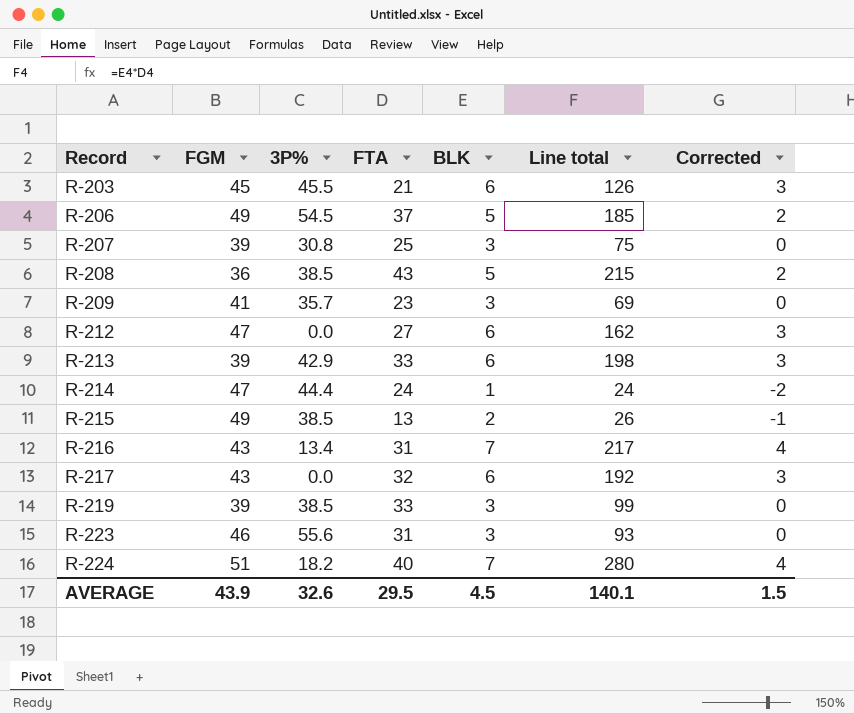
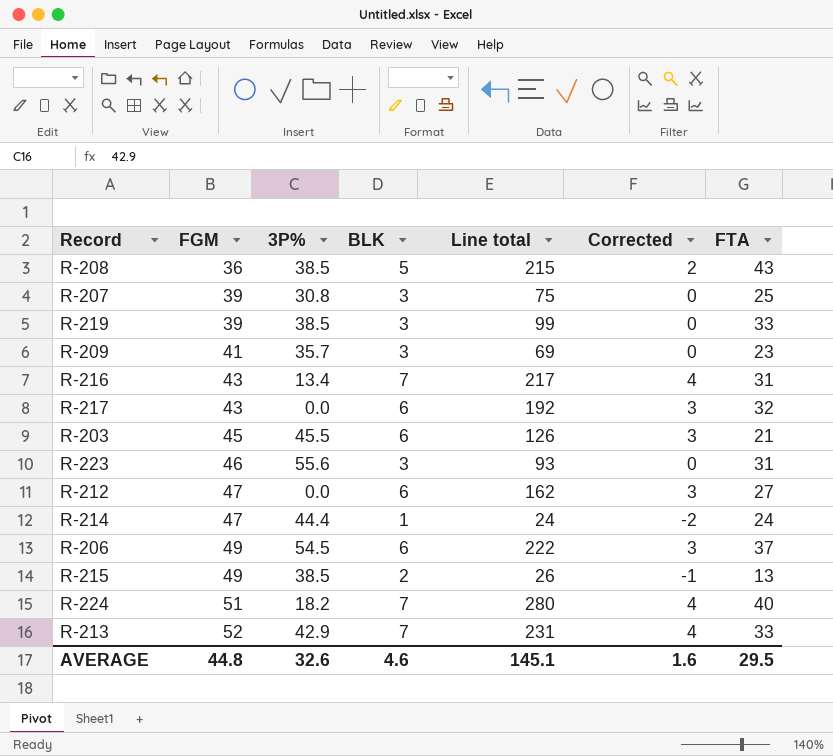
row order: Record ascending -> FGM ascending
column FTA | position: 4 -> 7
R-206 | BLK: 5 -> 6
R-206 | Line total: 185 -> 222
R-206 | Corrected: 2 -> 3
R-213 | FGM: 39 -> 52
R-213 | BLK: 6 -> 7
R-213 | Line total: 198 -> 231
R-213 | Corrected: 3 -> 4
AVERAGE | FGM: 43.9 -> 44.8
AVERAGE | BLK: 4.5 -> 4.6
AVERAGE | Line total: 140.1 -> 145.1
AVERAGE | Corrected: 1.5 -> 1.6

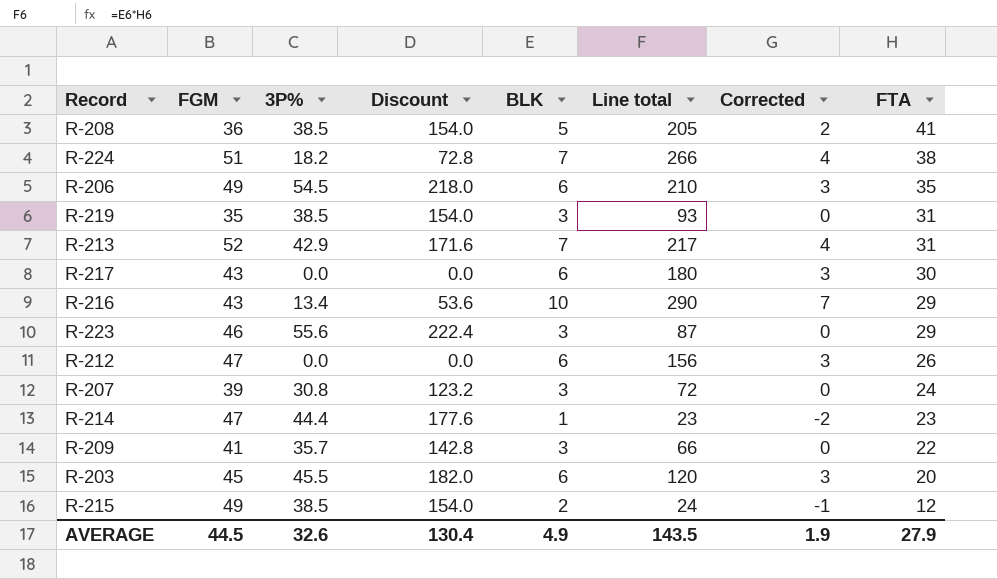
row order: FGM ascending -> FTA descending
column Discount | formula: none -> [3P%] * 4
R-208 | Line total: 215 -> 205
R-208 | FTA: 43 -> 41
R-224 | Line total: 280 -> 266
R-224 | FTA: 40 -> 38
R-206 | Line total: 222 -> 210
R-206 | FTA: 37 -> 35
R-219 | FGM: 39 -> 35
R-219 | Line total: 99 -> 93
R-219 | FTA: 33 -> 31
R-213 | Line total: 231 -> 217
R-213 | FTA: 33 -> 31
R-217 | Line total: 192 -> 180
R-217 | FTA: 32 -> 30
R-216 | BLK: 7 -> 10
R-216 | Line total: 217 -> 290
R-216 | Corrected: 4 -> 7
R-216 | FTA: 31 -> 29
R-223 | Line total: 93 -> 87
R-223 | FTA: 31 -> 29
R-212 | Line total: 162 -> 156
R-212 | FTA: 27 -> 26
R-207 | Line total: 75 -> 72
R-207 | FTA: 25 -> 24
R-214 | Line total: 24 -> 23
R-214 | FTA: 24 -> 23
R-209 | Line total: 69 -> 66
R-209 | FTA: 23 -> 22
R-203 | Line total: 126 -> 120
R-203 | FTA: 21 -> 20
R-215 | Line total: 26 -> 24
R-215 | FTA: 13 -> 12
AVERAGE | FGM: 44.8 -> 44.5
AVERAGE | BLK: 4.6 -> 4.9
AVERAGE | Line total: 145.1 -> 143.5
AVERAGE | Corrected: 1.6 -> 1.9
AVERAGE | FTA: 29.5 -> 27.9

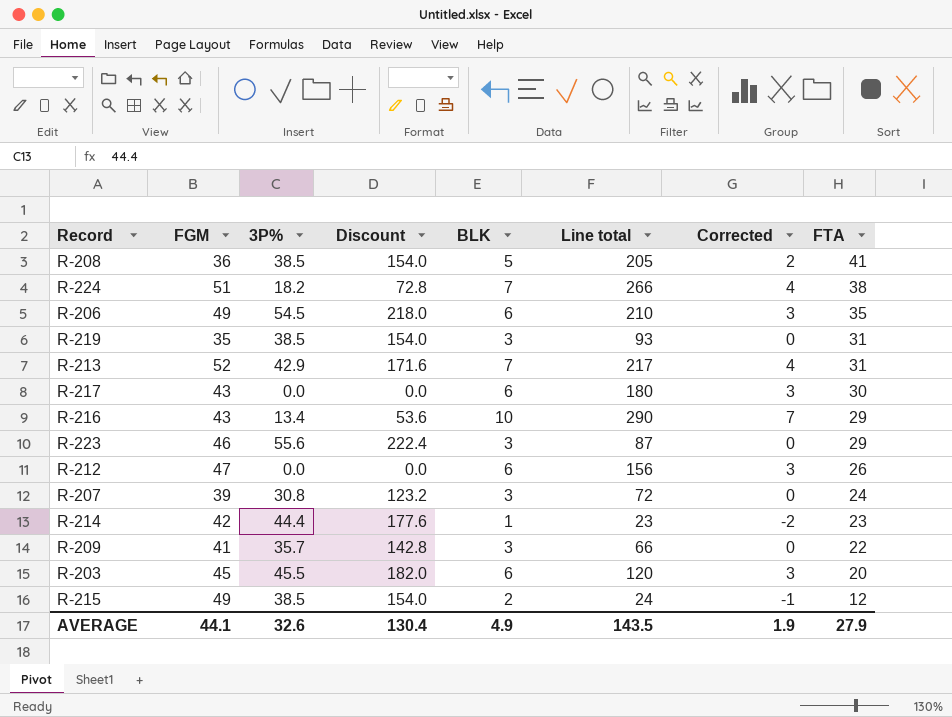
R-214 | FGM: 47 -> 42
AVERAGE | FGM: 44.5 -> 44.1

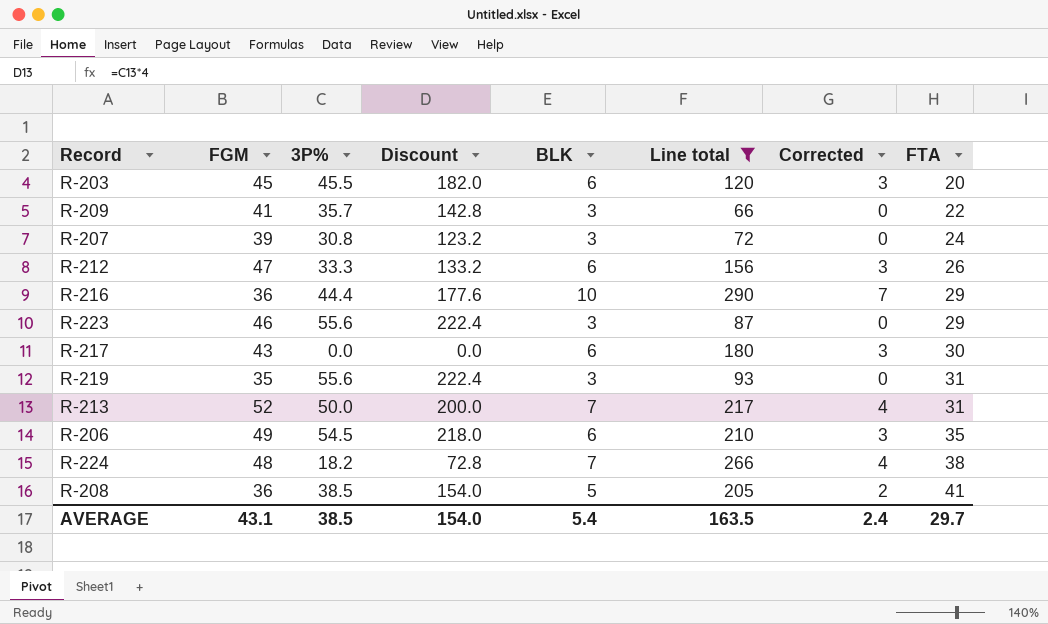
filter: none -> Line total >= 66
row order: FTA descending -> FTA ascending
R-212 | 3P%: 0.0 -> 33.3
R-212 | Discount: 0.0 -> 133.2
R-216 | FGM: 43 -> 36
R-216 | 3P%: 13.4 -> 44.4
R-216 | Discount: 53.6 -> 177.6
R-219 | 3P%: 38.5 -> 55.6
R-219 | Discount: 154.0 -> 222.4
R-213 | 3P%: 42.9 -> 50.0
R-213 | Discount: 171.6 -> 200.0
R-224 | FGM: 51 -> 48
AVERAGE | FGM: 44.1 -> 43.1
AVERAGE | 3P%: 32.6 -> 38.5
AVERAGE | Discount: 130.4 -> 154.0
AVERAGE | BLK: 4.9 -> 5.4
AVERAGE | Line total: 143.5 -> 163.5
AVERAGE | Corrected: 1.9 -> 2.4
AVERAGE | FTA: 27.9 -> 29.7

